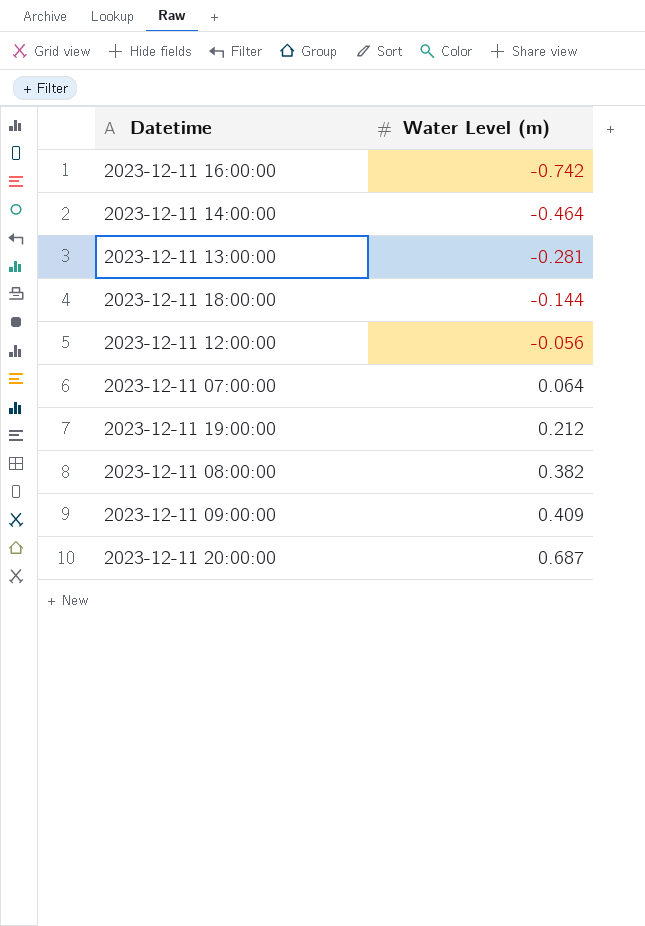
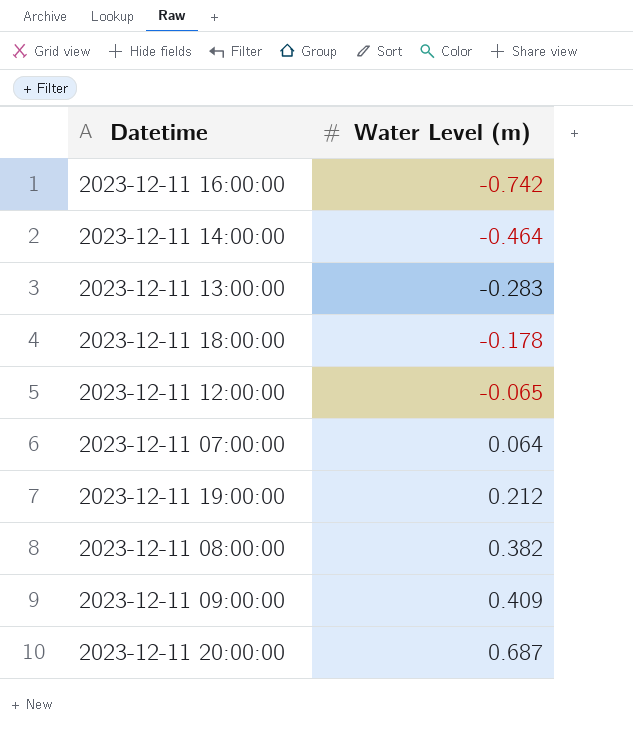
2023-12-11 13:00:00 | Water Level (m): -0.281 -> -0.283
2023-12-11 18:00:00 | Water Level (m): -0.144 -> -0.178
2023-12-11 12:00:00 | Water Level (m): -0.056 -> -0.065

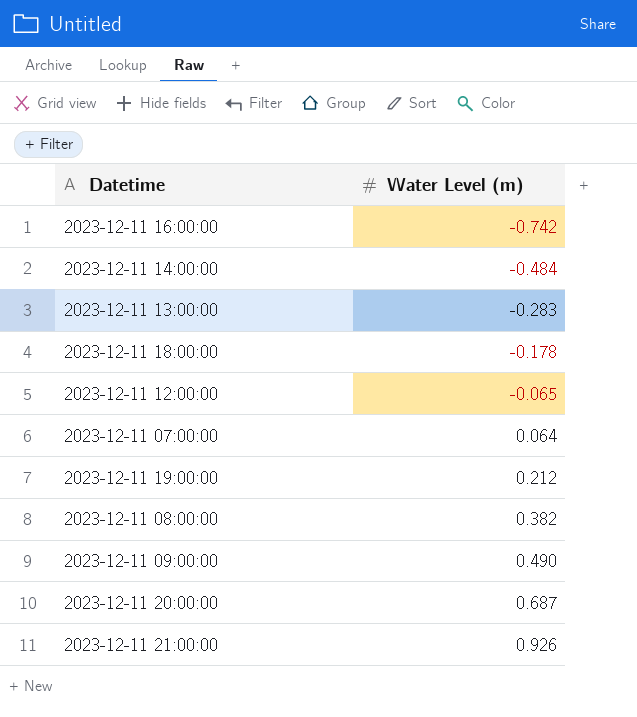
2023-12-11 14:00:00 | Water Level (m): -0.464 -> -0.484
2023-12-11 09:00:00 | Water Level (m): 0.409 -> 0.490
row 2023-12-11 21:00:00: none -> 0.926

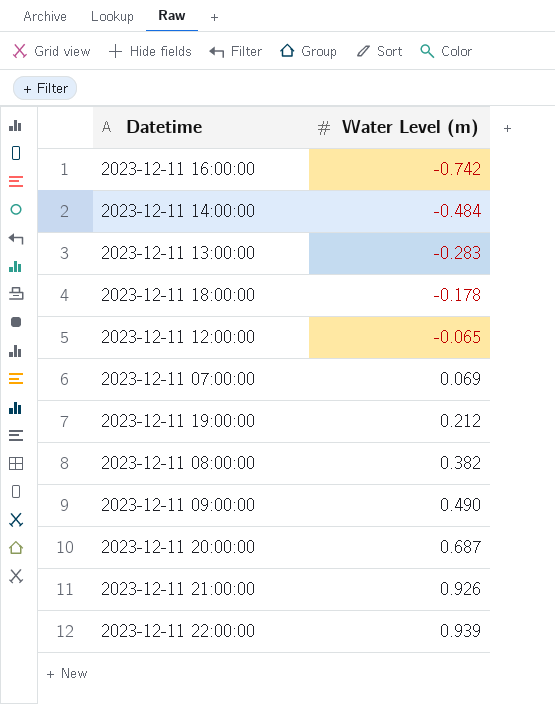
2023-12-11 07:00:00 | Water Level (m): 0.064 -> 0.069
row 2023-12-11 22:00:00: none -> 0.939

